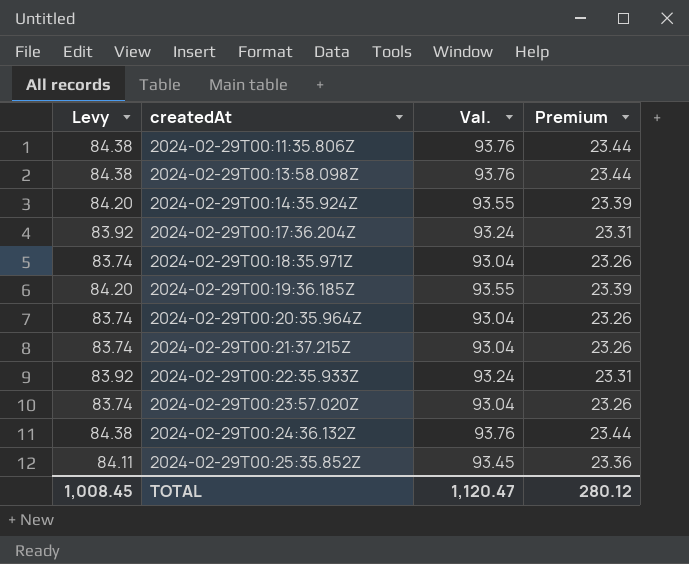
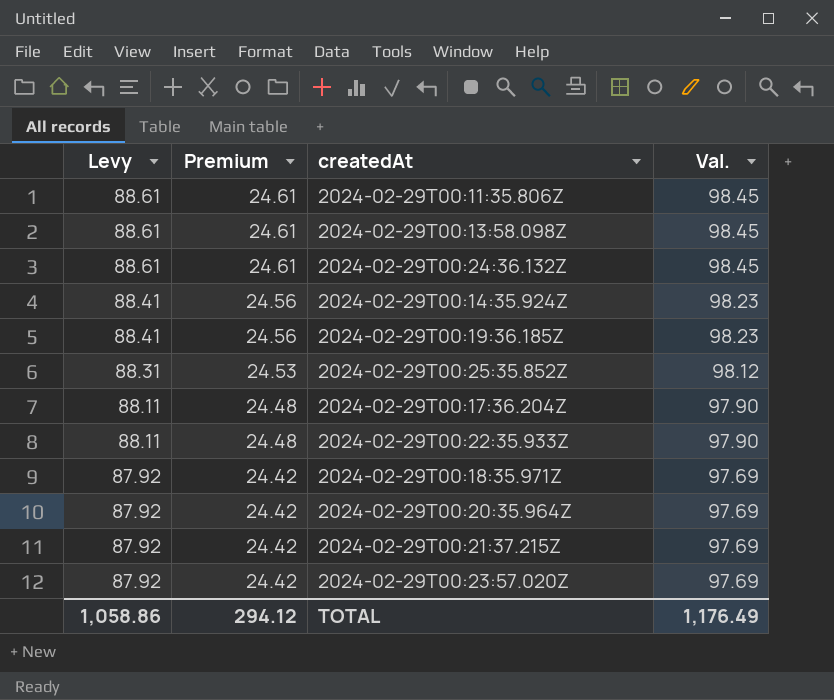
row order: createdAt ascending -> Levy descending
column Premium | position: 4 -> 2
2024-02-29T00:11:35.806Z | Levy: 84.38 -> 88.61
2024-02-29T00:11:35.806Z | Premium: 23.44 -> 24.61
2024-02-29T00:11:35.806Z | Val.: 93.76 -> 98.45
2024-02-29T00:13:58.098Z | Levy: 84.38 -> 88.61
2024-02-29T00:13:58.098Z | Premium: 23.44 -> 24.61
2024-02-29T00:13:58.098Z | Val.: 93.76 -> 98.45
2024-02-29T00:24:36.132Z | Levy: 84.38 -> 88.61
2024-02-29T00:24:36.132Z | Premium: 23.44 -> 24.61
2024-02-29T00:24:36.132Z | Val.: 93.76 -> 98.45
2024-02-29T00:14:35.924Z | Levy: 84.20 -> 88.41
2024-02-29T00:14:35.924Z | Premium: 23.39 -> 24.56
2024-02-29T00:14:35.924Z | Val.: 93.55 -> 98.23
2024-02-29T00:19:36.185Z | Levy: 84.20 -> 88.41
2024-02-29T00:19:36.185Z | Premium: 23.39 -> 24.56
2024-02-29T00:19:36.185Z | Val.: 93.55 -> 98.23
2024-02-29T00:25:35.852Z | Levy: 84.11 -> 88.31
2024-02-29T00:25:35.852Z | Premium: 23.36 -> 24.53
2024-02-29T00:25:35.852Z | Val.: 93.45 -> 98.12
2024-02-29T00:17:36.204Z | Levy: 83.92 -> 88.11
2024-02-29T00:17:36.204Z | Premium: 23.31 -> 24.48
2024-02-29T00:17:36.204Z | Val.: 93.24 -> 97.90
2024-02-29T00:22:35.933Z | Levy: 83.92 -> 88.11
2024-02-29T00:22:35.933Z | Premium: 23.31 -> 24.48
2024-02-29T00:22:35.933Z | Val.: 93.24 -> 97.90
2024-02-29T00:18:35.971Z | Levy: 83.74 -> 87.92
2024-02-29T00:18:35.971Z | Premium: 23.26 -> 24.42
2024-02-29T00:18:35.971Z | Val.: 93.04 -> 97.69
2024-02-29T00:20:35.964Z | Levy: 83.74 -> 87.92
2024-02-29T00:20:35.964Z | Premium: 23.26 -> 24.42
2024-02-29T00:20:35.964Z | Val.: 93.04 -> 97.69
2024-02-29T00:21:37.215Z | Levy: 83.74 -> 87.92
2024-02-29T00:21:37.215Z | Premium: 23.26 -> 24.42
2024-02-29T00:21:37.215Z | Val.: 93.04 -> 97.69
2024-02-29T00:23:57.020Z | Levy: 83.74 -> 87.92
2024-02-29T00:23:57.020Z | Premium: 23.26 -> 24.42
2024-02-29T00:23:57.020Z | Val.: 93.04 -> 97.69
TOTAL | Levy: 1,008.45 -> 1,058.86
TOTAL | Premium: 280.12 -> 294.12
TOTAL | Val.: 1,120.47 -> 1,176.49

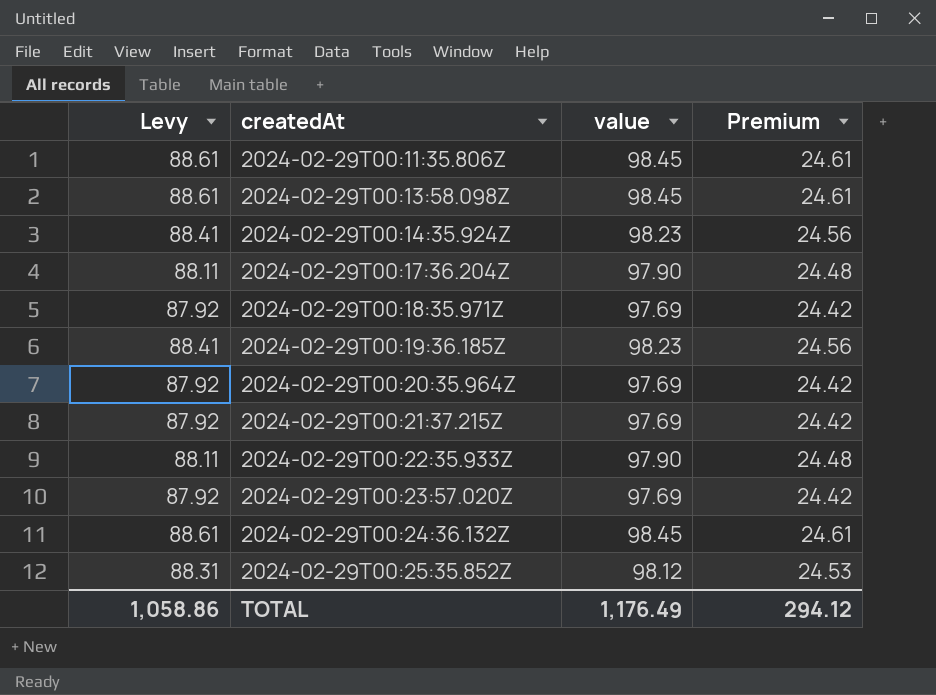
row order: Levy descending -> createdAt ascending
column name: Val. -> value
column Premium | position: 2 -> 4

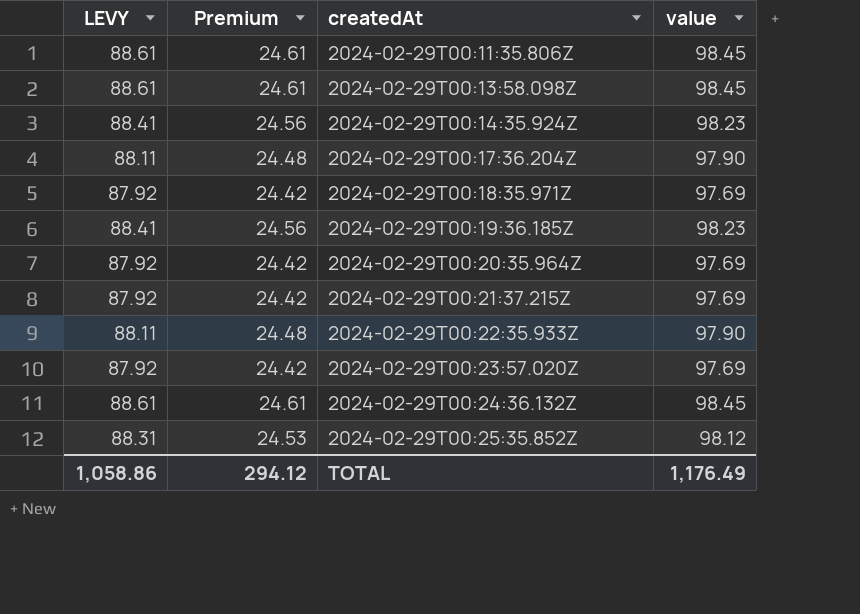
column name: Levy -> LEVY
column Premium | position: 4 -> 2

